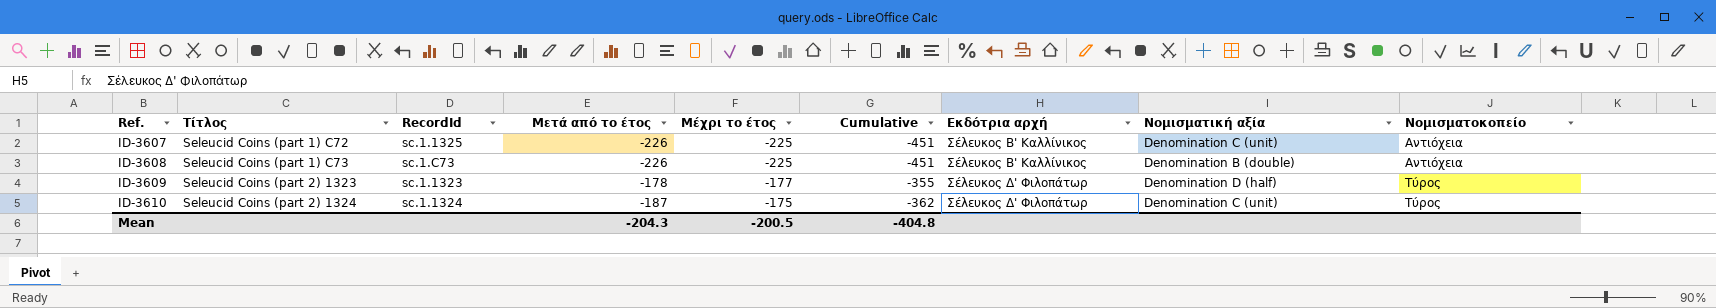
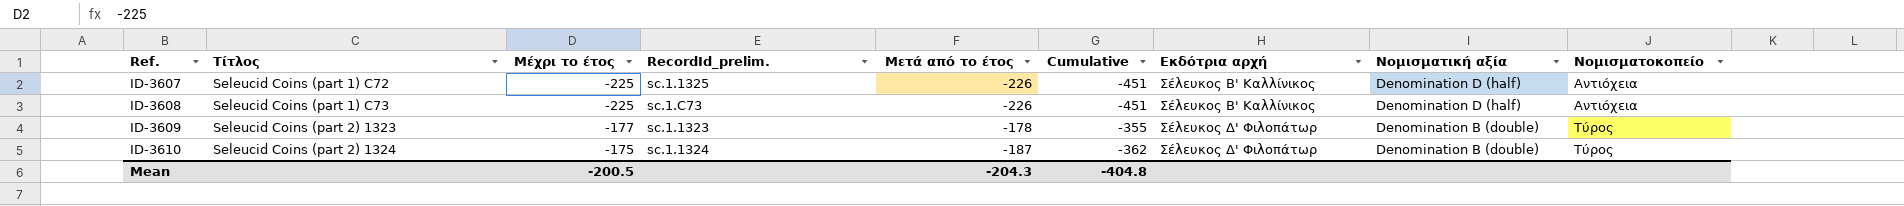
column Μέχρι το έτος | position: 5 -> 3
column name: RecordId -> RecordId_prelim.
ID-3607 | Νομισματική αξία: Denomination C (unit) -> Denomination D (half)
ID-3608 | Νομισματική αξία: Denomination B (double) -> Denomination D (half)
ID-3609 | Νομισματική αξία: Denomination D (half) -> Denomination B (double)
ID-3610 | Νομισματική αξία: Denomination C (unit) -> Denomination B (double)

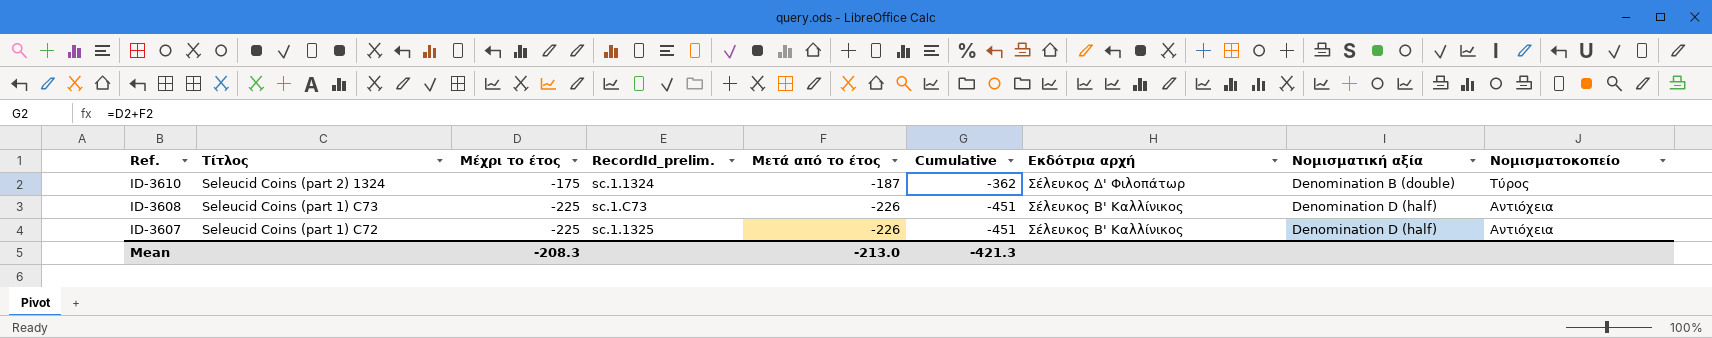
row order: Ref. ascending -> Ref. descending
row ID-3609: Seleucid Coins (part 2) 1323 | -177 | sc.1.1323 | -178 | -355 | Σέλευκος Δ' Φιλοπάτωρ | Denomination B (double) | Τύρος -> none
Mean | Μέχρι το έτος: -200.5 -> -208.3
Mean | Μετά από το έτος: -204.3 -> -213.0
Mean | Cumulative: -404.8 -> -421.3

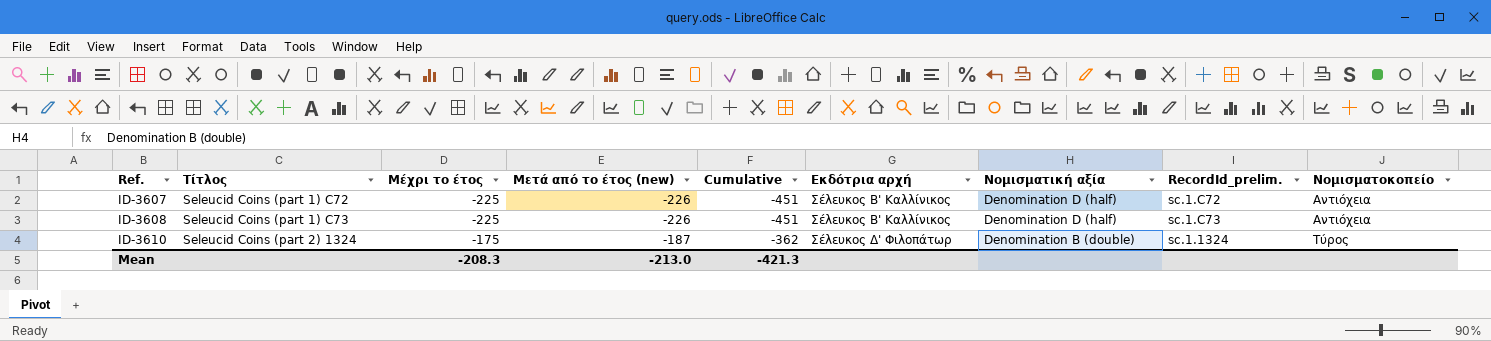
row order: Ref. descending -> Ref. ascending
column name: Μετά από το έτος -> Μετά από το έτος (new)
column RecordId_prelim. | position: 4 -> 8
ID-3607 | RecordId_prelim.: sc.1.1325 -> sc.1.C72

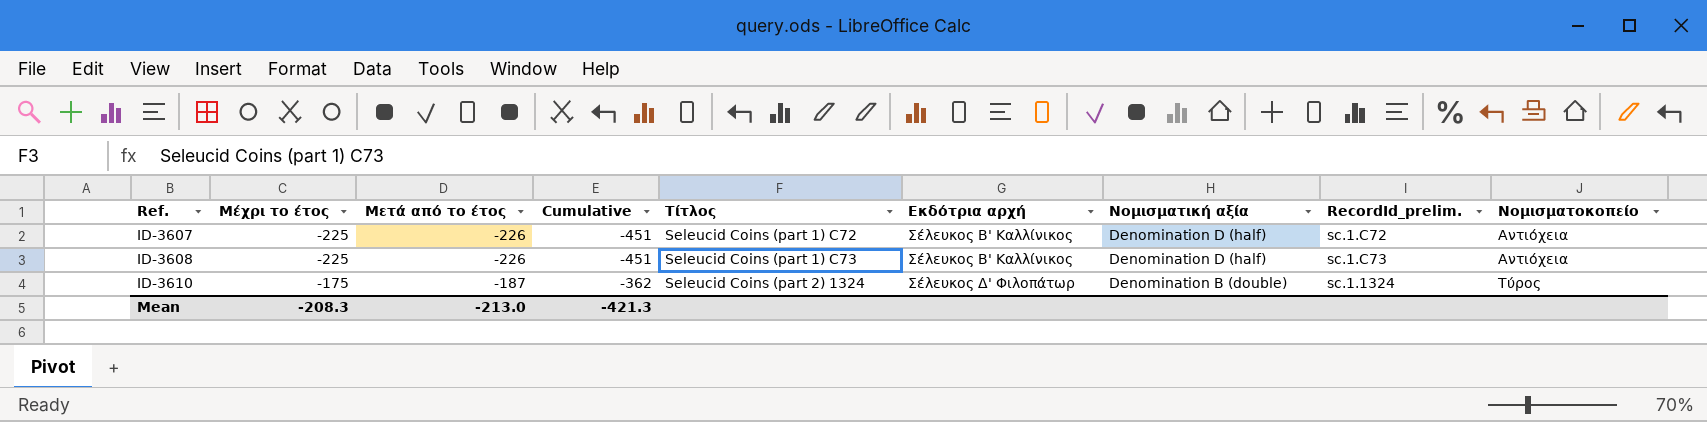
column name: Μετά από το έτος (new) -> Μετά από το έτος
column Τίτλος | position: 2 -> 5

